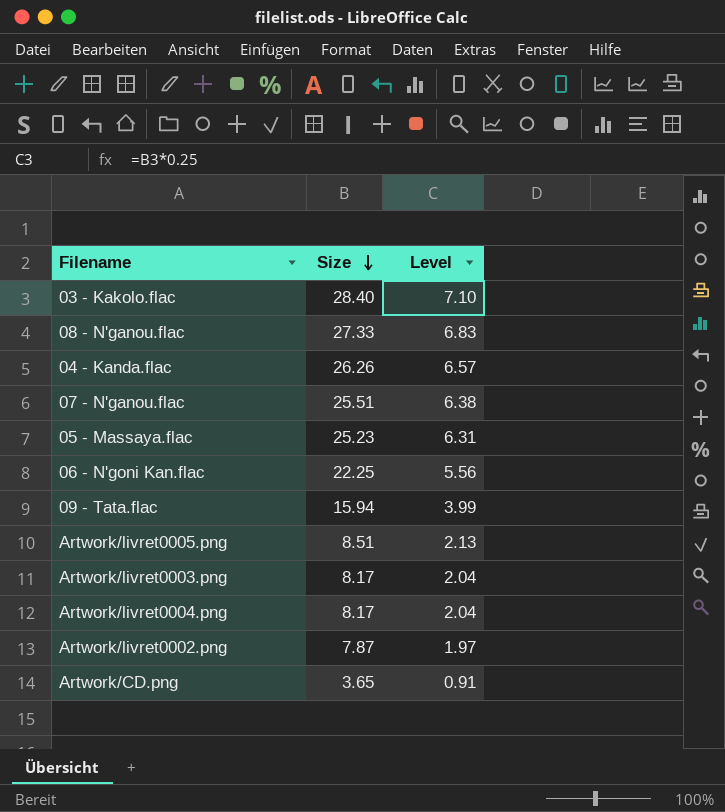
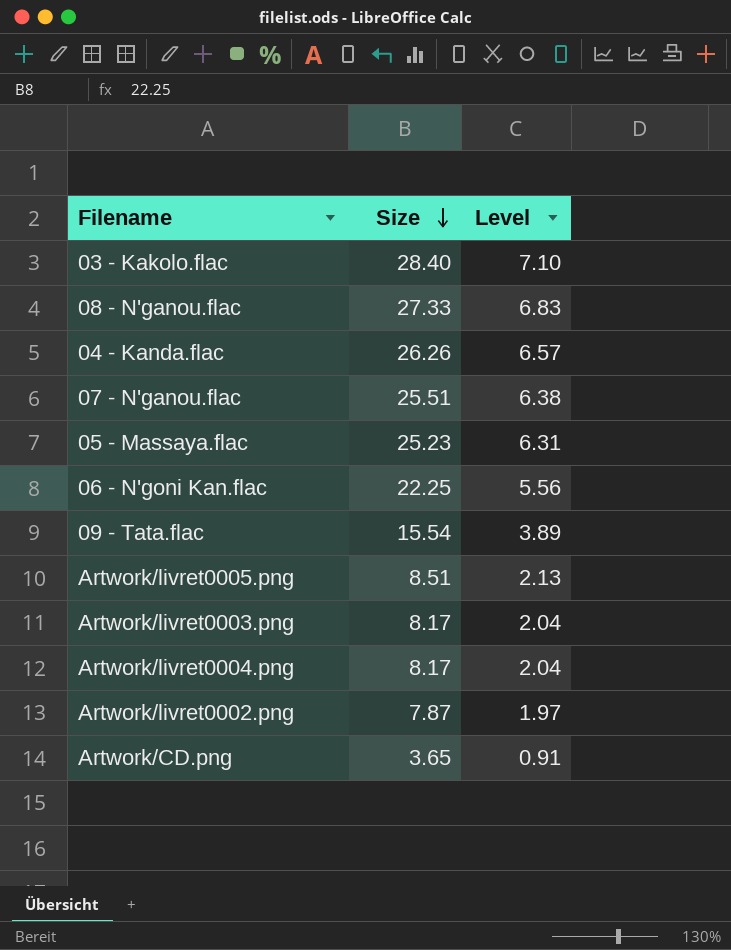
09 - Tata.flac | Size: 15.94 -> 15.54
09 - Tata.flac | Level: 3.99 -> 3.89

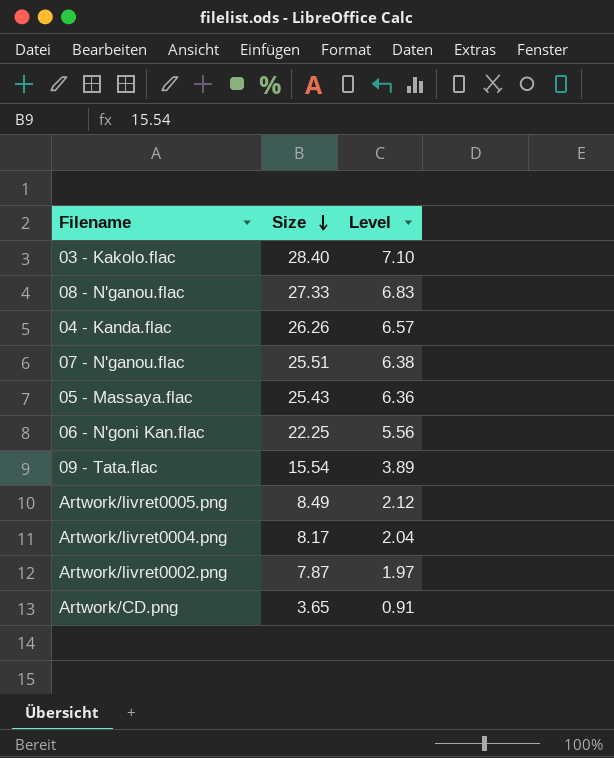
row Artwork/livret0003.png: 8.17 | 2.04 -> none
05 - Massaya.flac | Size: 25.23 -> 25.43
05 - Massaya.flac | Level: 6.31 -> 6.36
Artwork/livret0005.png | Size: 8.51 -> 8.49
Artwork/livret0005.png | Level: 2.13 -> 2.12

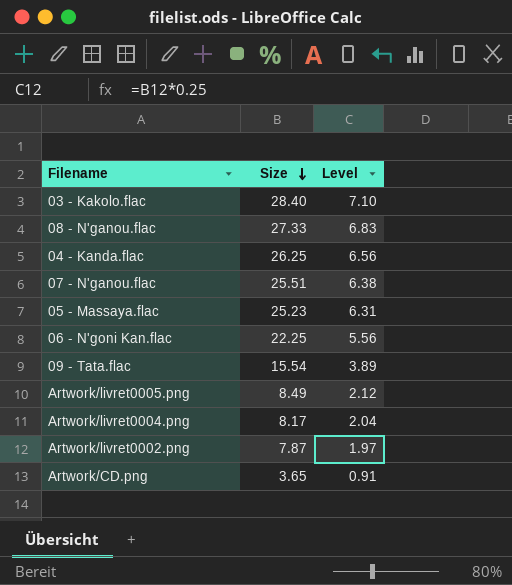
04 - Kanda.flac | Size: 26.26 -> 26.25
04 - Kanda.flac | Level: 6.57 -> 6.56
05 - Massaya.flac | Size: 25.43 -> 25.23
05 - Massaya.flac | Level: 6.36 -> 6.31

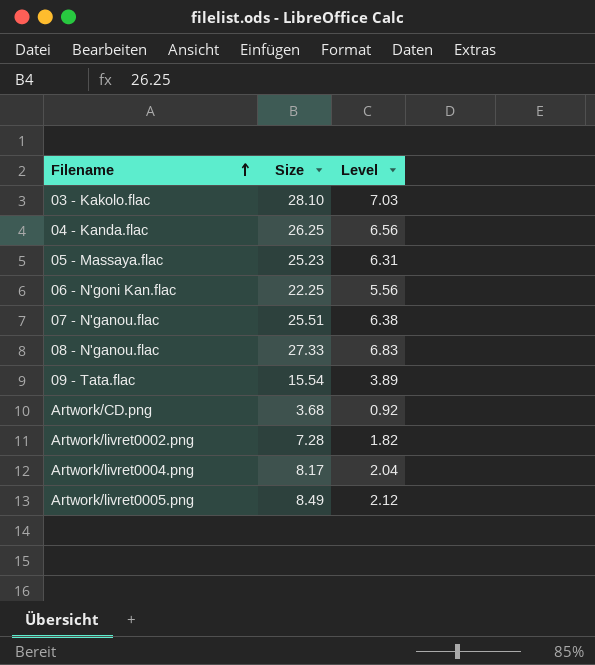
row order: Size descending -> Filename ascending
03 - Kakolo.flac | Size: 28.40 -> 28.10
03 - Kakolo.flac | Level: 7.10 -> 7.03
Artwork/CD.png | Size: 3.65 -> 3.68
Artwork/CD.png | Level: 0.91 -> 0.92
Artwork/livret0002.png | Size: 7.87 -> 7.28
Artwork/livret0002.png | Level: 1.97 -> 1.82

